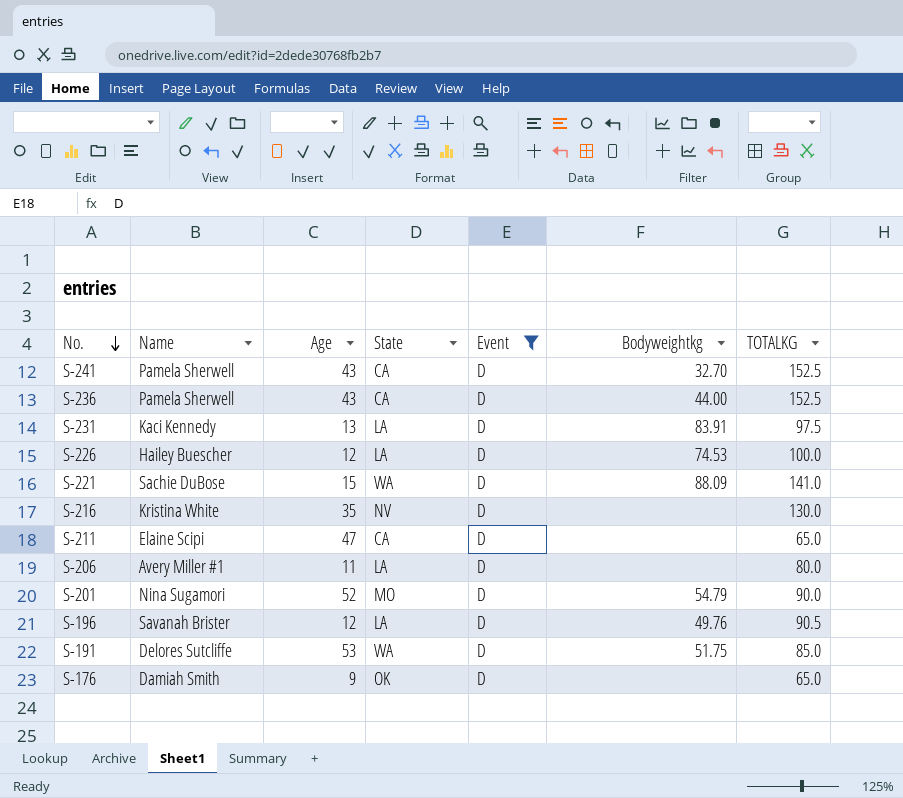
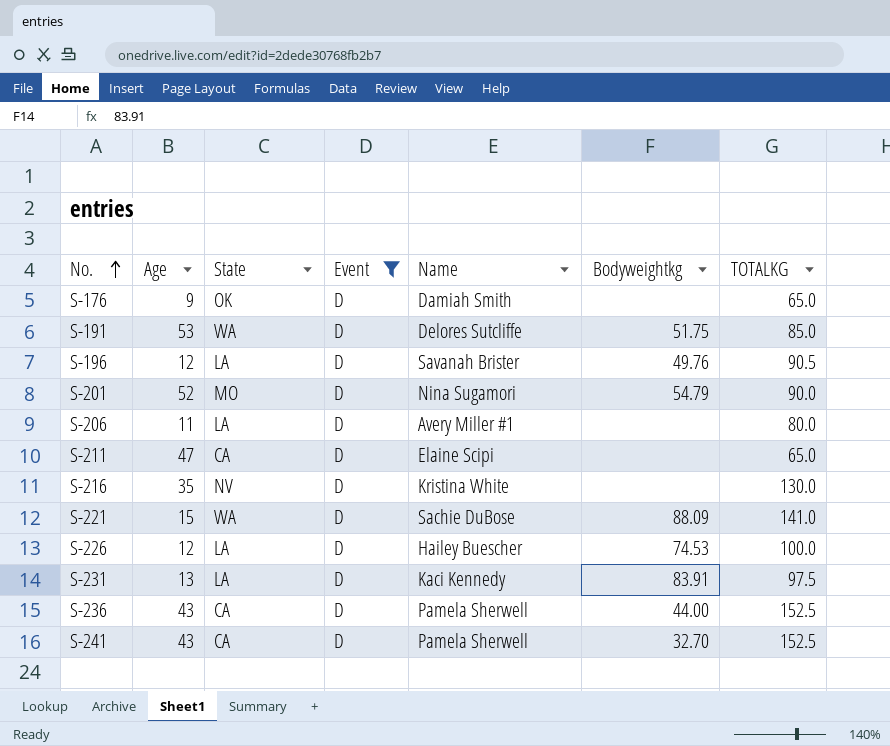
row order: No. descending -> No. ascending
column Name | position: 2 -> 5

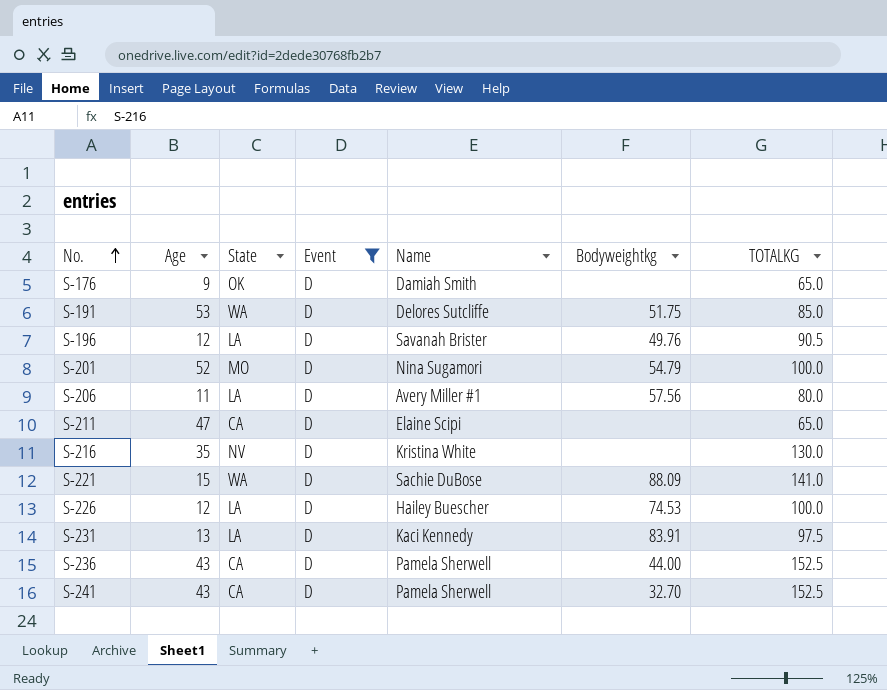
S-201 | TOTALKG: 90.0 -> 100.0
S-206 | Bodyweightkg: none -> 57.56

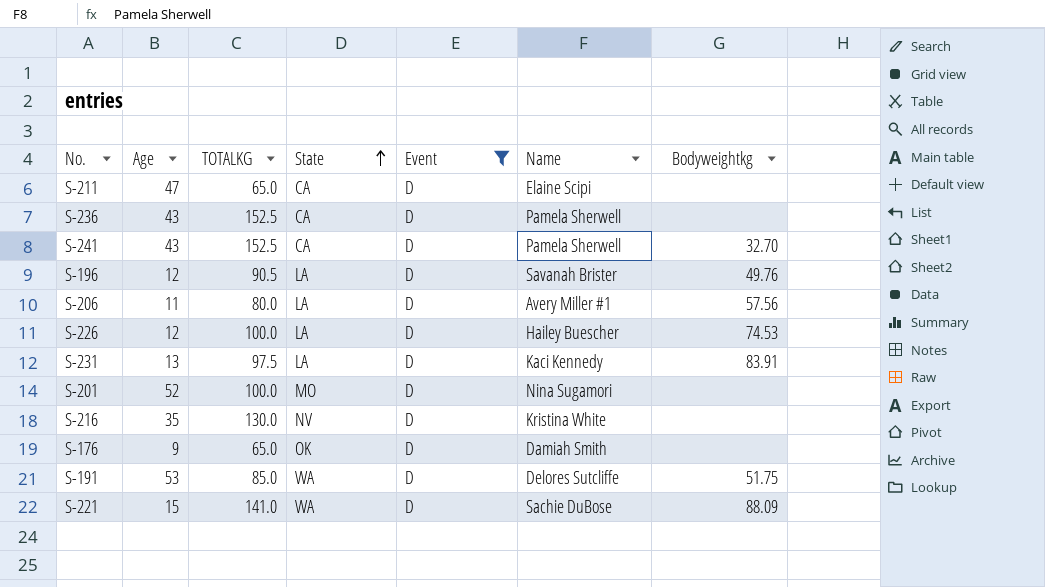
row order: No. ascending -> State ascending
column TOTALKG | position: 7 -> 3
S-236 | Bodyweightkg: 44.00 -> none
S-201 | Bodyweightkg: 54.79 -> none

